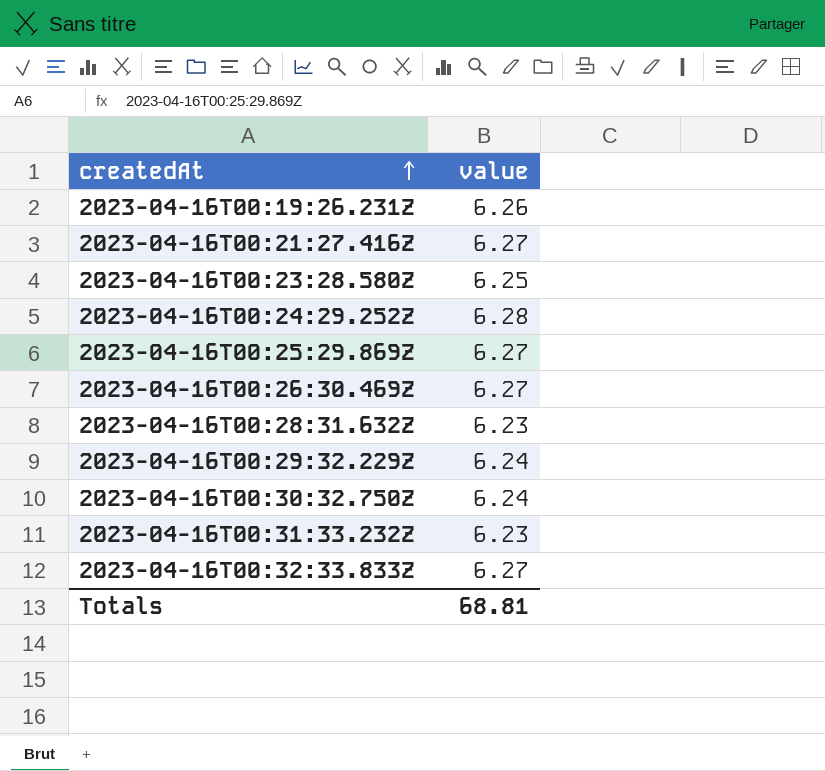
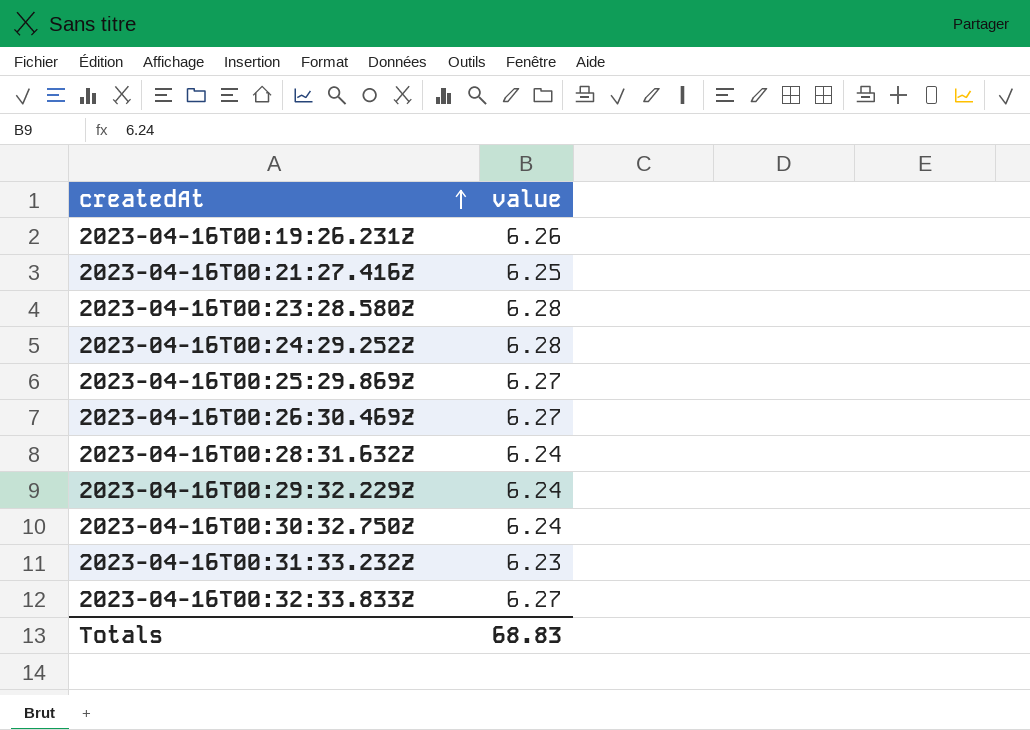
2023-04-16T00:21:27.416Z | value: 6.27 -> 6.25
2023-04-16T00:23:28.580Z | value: 6.25 -> 6.28
2023-04-16T00:28:31.632Z | value: 6.23 -> 6.24
Totals | value: 68.81 -> 68.83

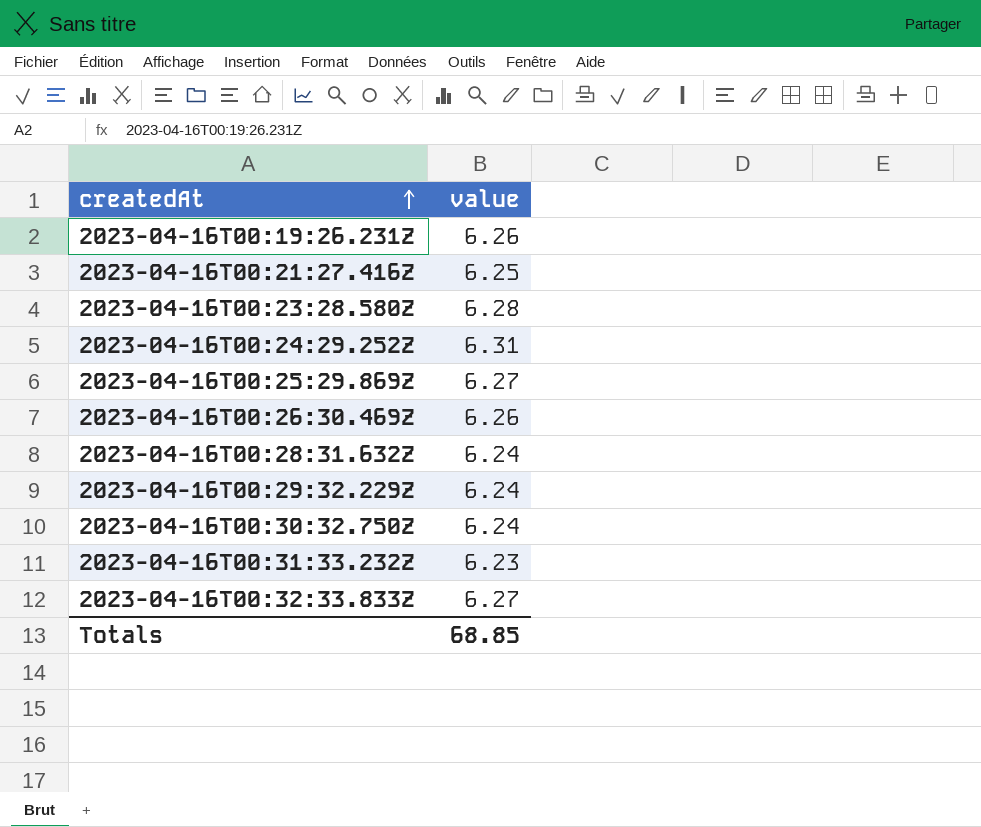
2023-04-16T00:24:29.252Z | value: 6.28 -> 6.31
2023-04-16T00:26:30.469Z | value: 6.27 -> 6.26
Totals | value: 68.83 -> 68.85

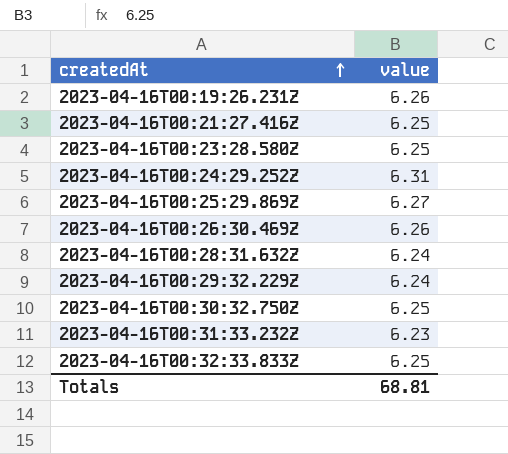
2023-04-16T00:23:28.580Z | value: 6.28 -> 6.25
2023-04-16T00:30:32.750Z | value: 6.24 -> 6.25
2023-04-16T00:32:33.833Z | value: 6.27 -> 6.25
Totals | value: 68.85 -> 68.81

